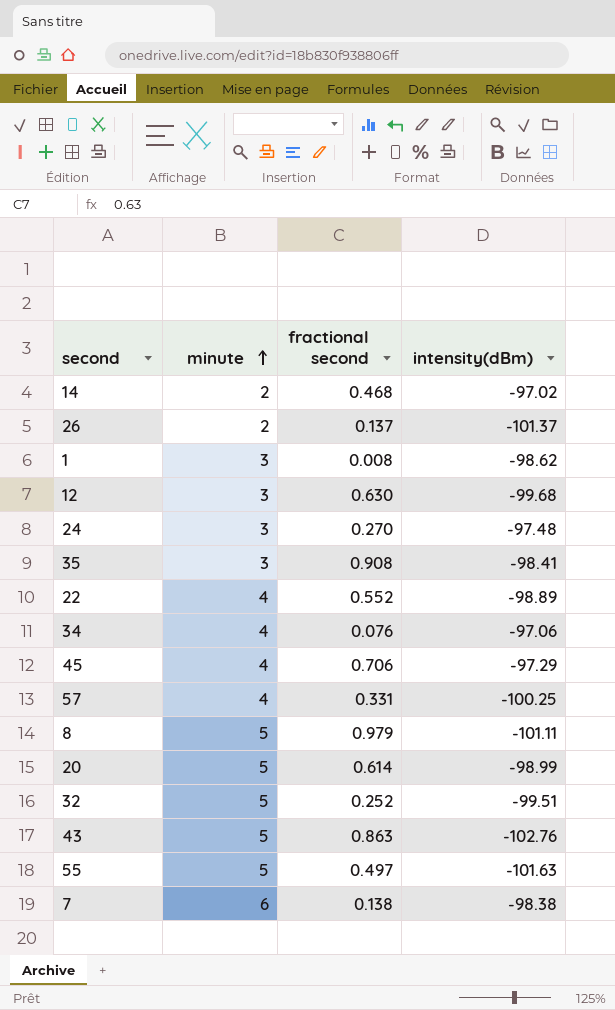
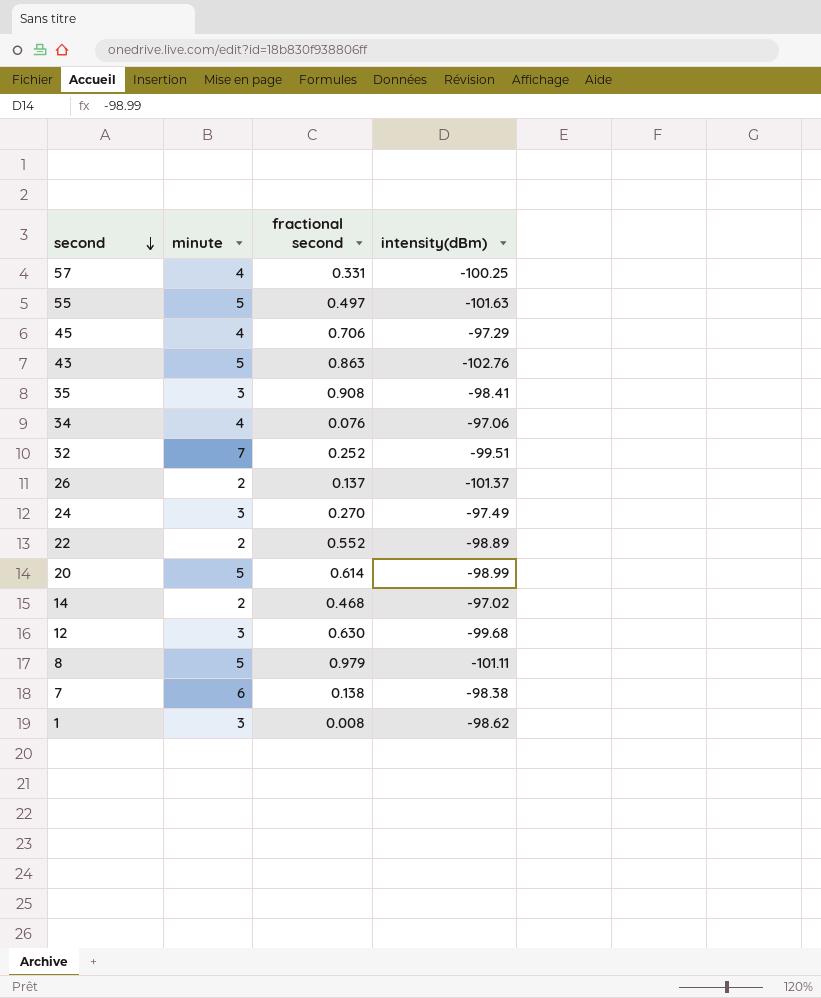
row order: minute ascending -> second descending
32 | minute: 5 -> 7
24 | intensity(dBm): -97.48 -> -97.49
22 | minute: 4 -> 2

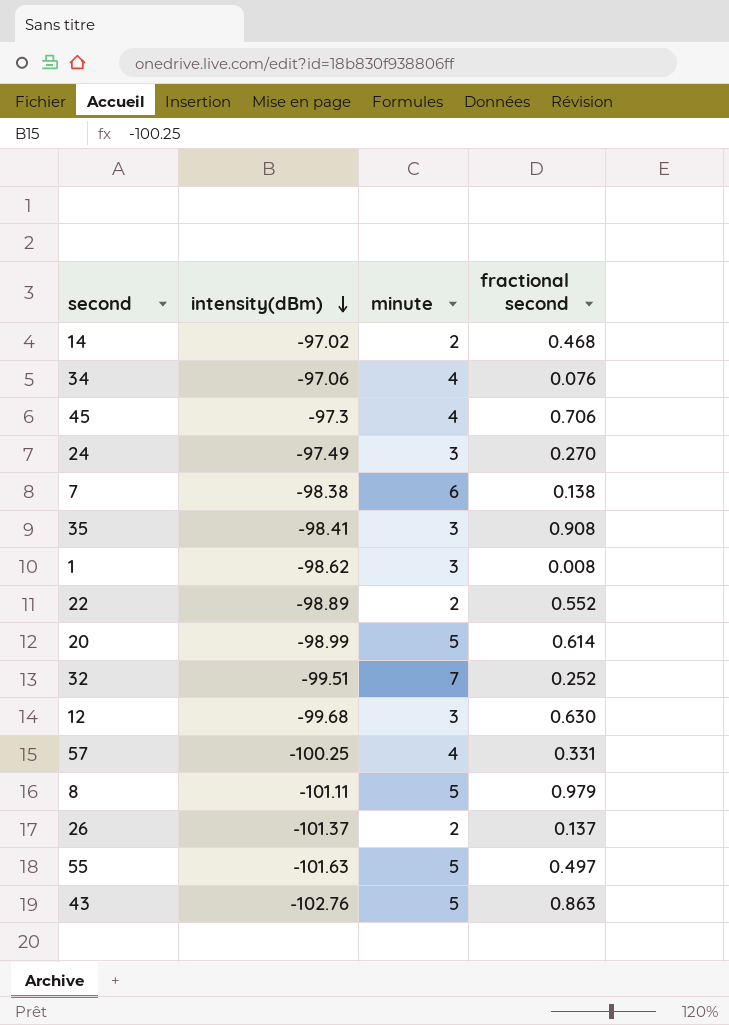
row order: second descending -> intensity(dBm) descending
column intensity(dBm) | position: 4 -> 2
45 | intensity(dBm): -97.29 -> -97.3

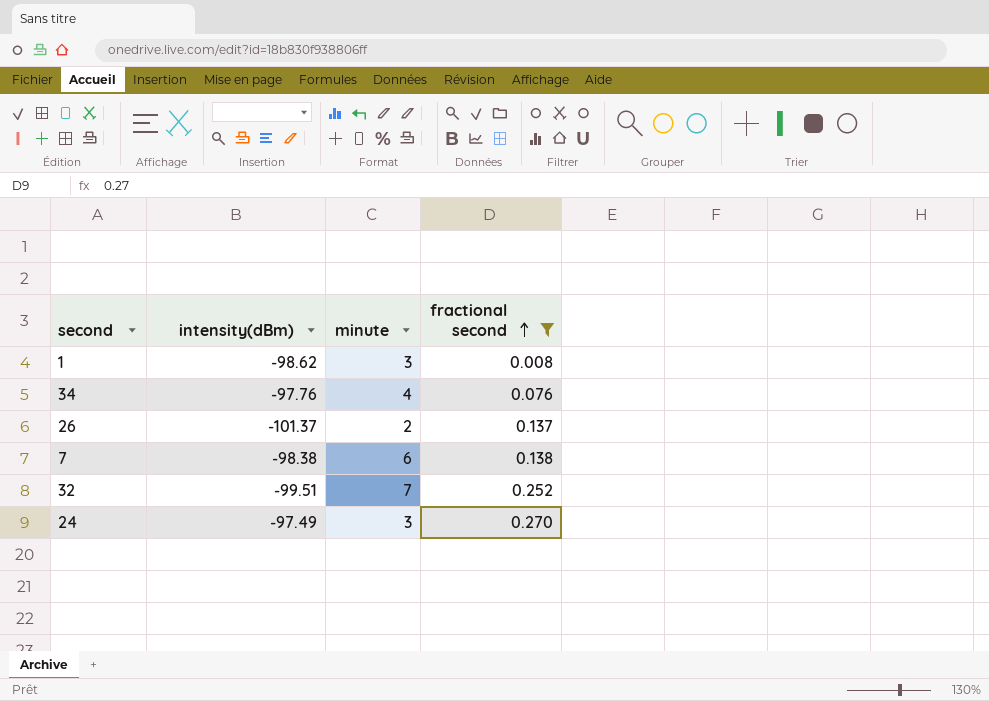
filter: none -> fractional second <= 0.270
row order: intensity(dBm) descending -> fractional second ascending
34 | intensity(dBm): -97.06 -> -97.76

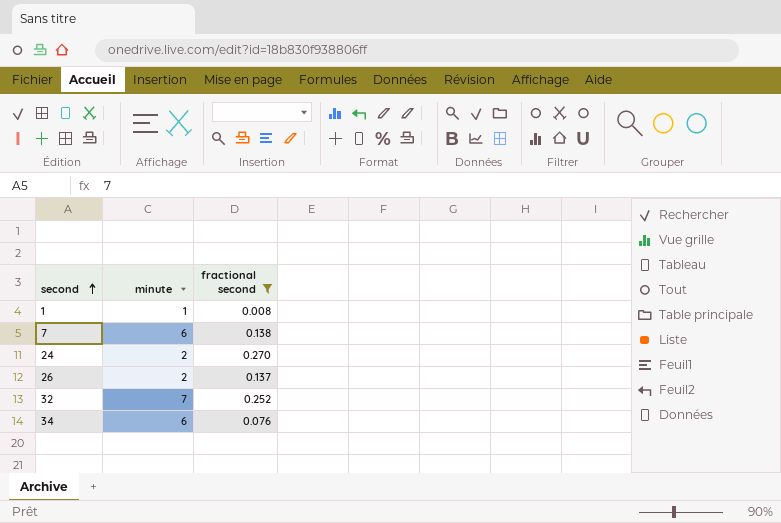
row order: fractional second ascending -> second ascending
column intensity(dBm) | position: 2 -> none
1 | minute: 3 -> 1
24 | minute: 3 -> 2
34 | minute: 4 -> 6

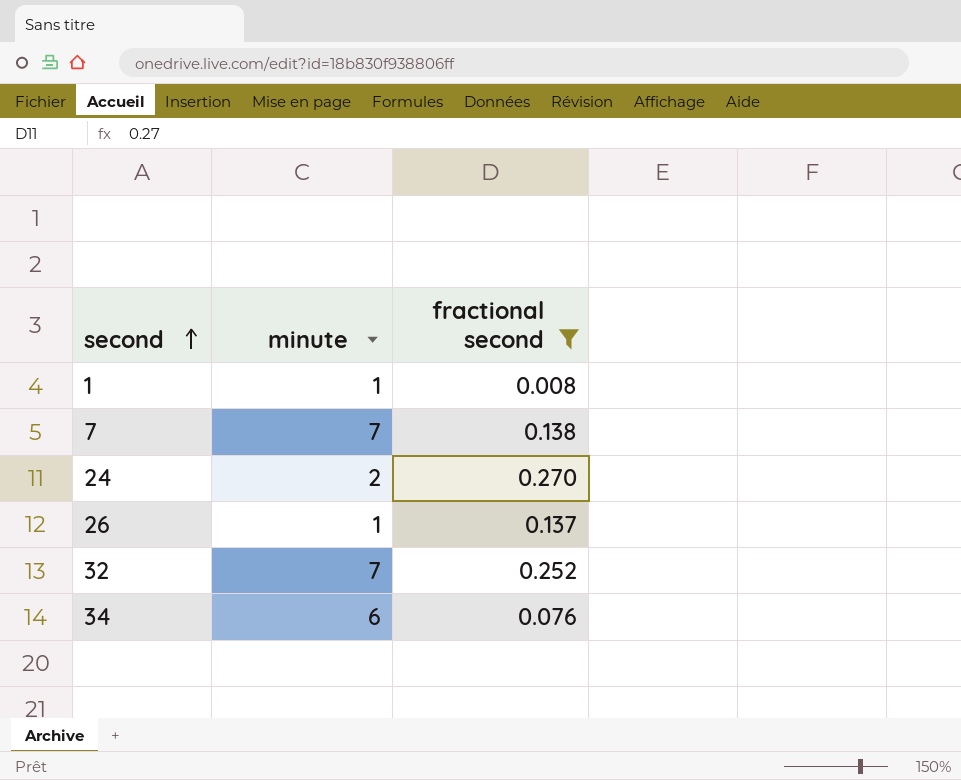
7 | minute: 6 -> 7
26 | minute: 2 -> 1

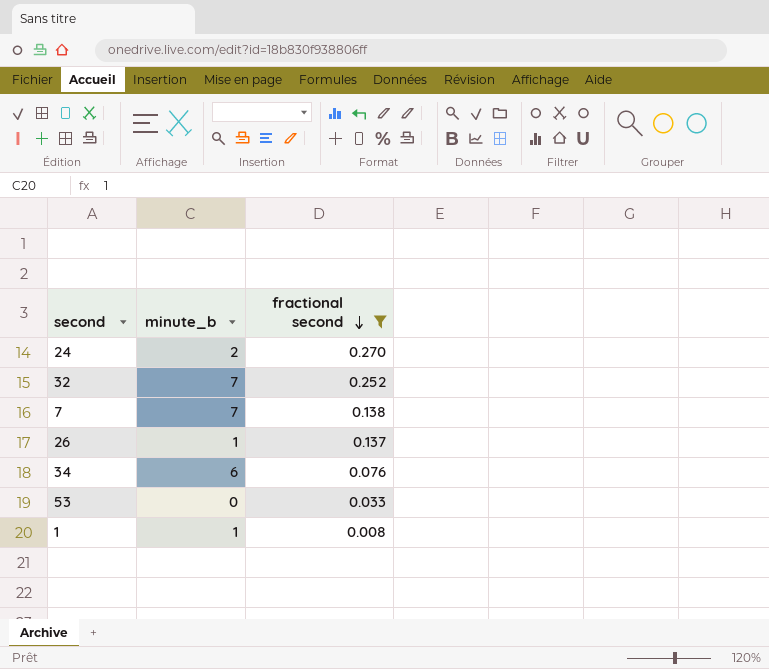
row order: second ascending -> fractional second descending
column name: minute -> minute_b
row 53: none -> 0 | 0.033

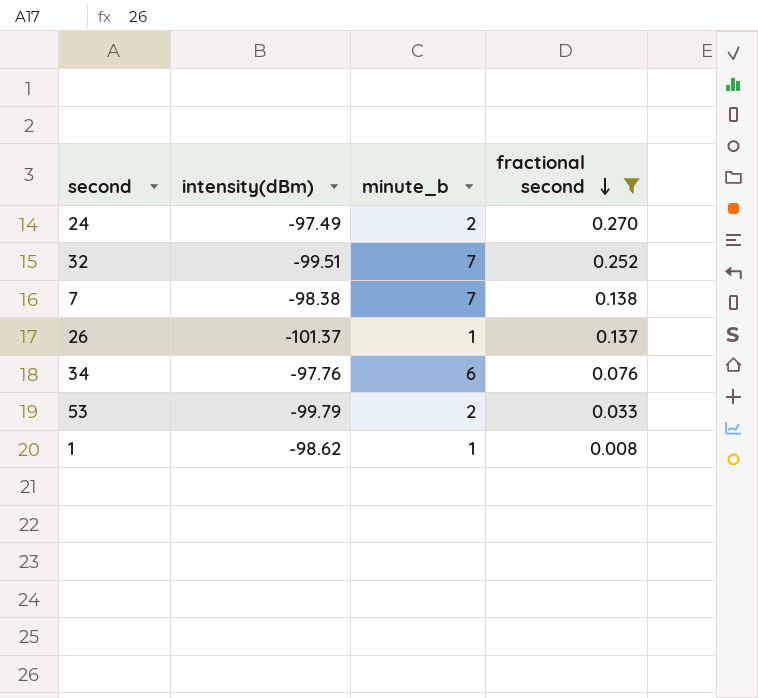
column intensity(dBm) | position: none -> 2
53 | minute_b: 0 -> 2

